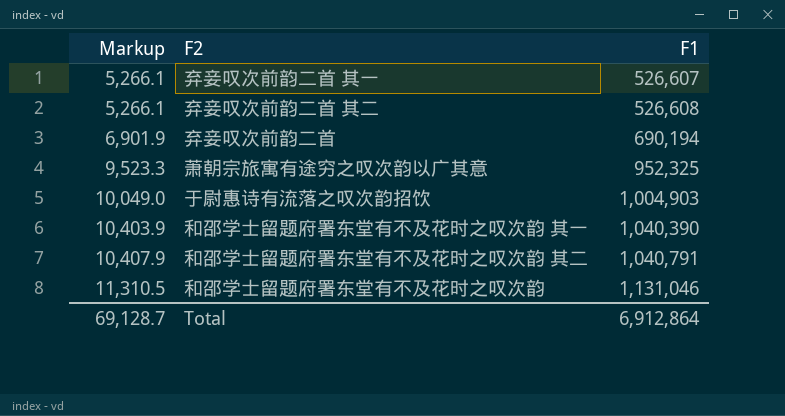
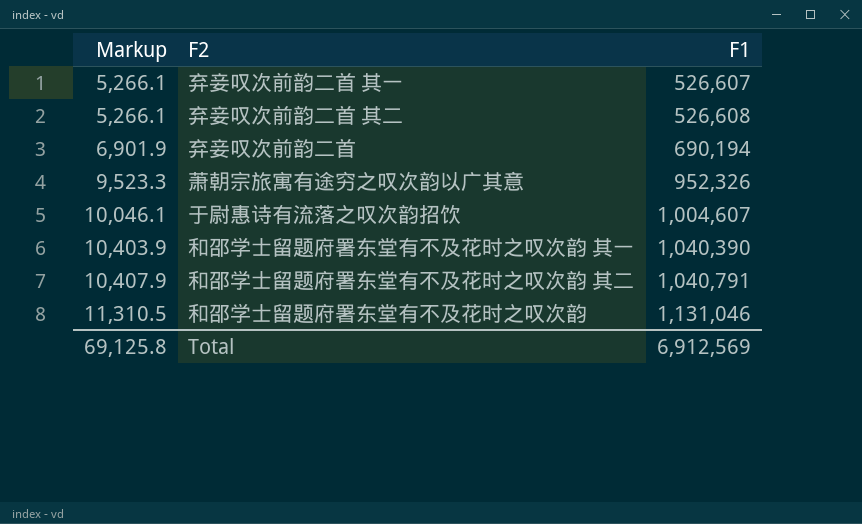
萧朝宗旅寓有途穷之叹次韵以广其意 | F1: 952,325 -> 952,326
于尉惠诗有流落之叹次韵招饮 | Markup: 10,049.0 -> 10,046.1
于尉惠诗有流落之叹次韵招饮 | F1: 1,004,903 -> 1,004,607
Total | Markup: 69,128.7 -> 69,125.8
Total | F1: 6,912,864 -> 6,912,569

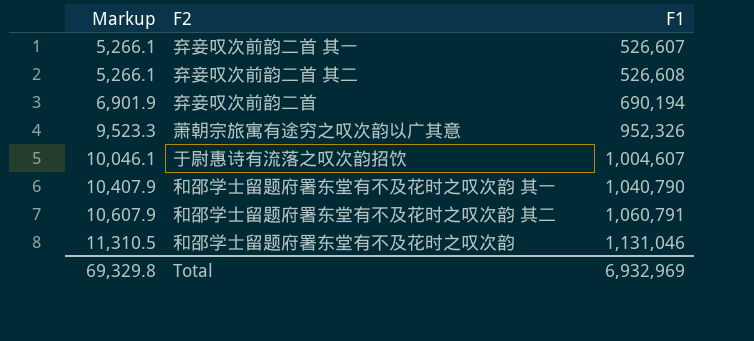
和邵学士留题府署东堂有不及花时之叹次韵 其一 | Markup: 10,403.9 -> 10,407.9
和邵学士留题府署东堂有不及花时之叹次韵 其一 | F1: 1,040,390 -> 1,040,790
和邵学士留题府署东堂有不及花时之叹次韵 其二 | Markup: 10,407.9 -> 10,607.9
和邵学士留题府署东堂有不及花时之叹次韵 其二 | F1: 1,040,791 -> 1,060,791
Total | Markup: 69,125.8 -> 69,329.8
Total | F1: 6,912,569 -> 6,932,969

